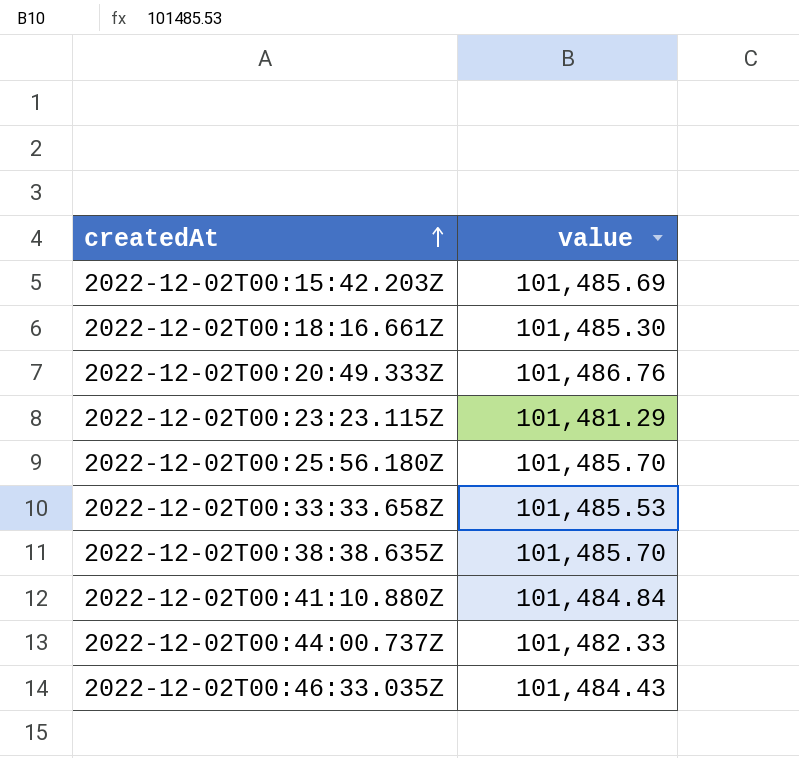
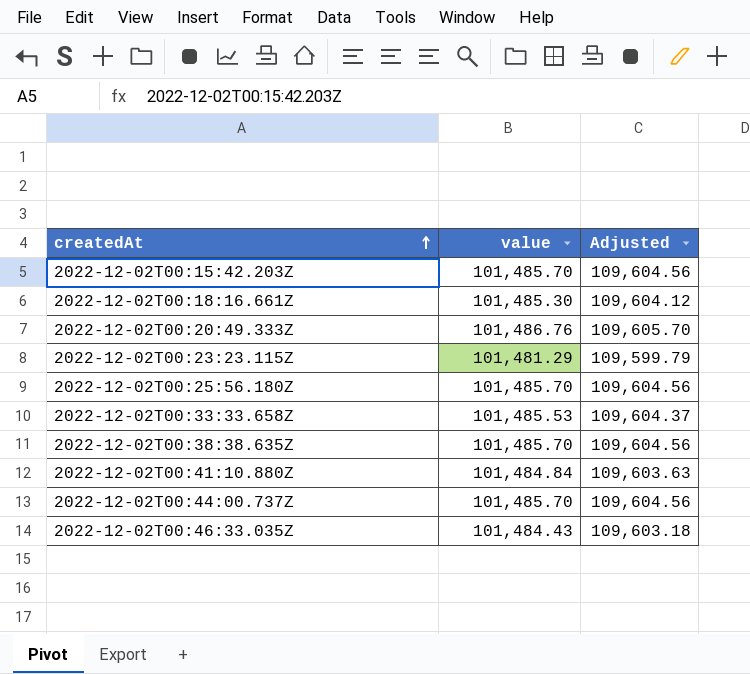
column Adjusted | formula: none -> [value] * 1.08
2022-12-02T00:15:42.203Z | value: 101,485.69 -> 101,485.70
2022-12-02T00:44:00.737Z | value: 101,482.33 -> 101,485.70

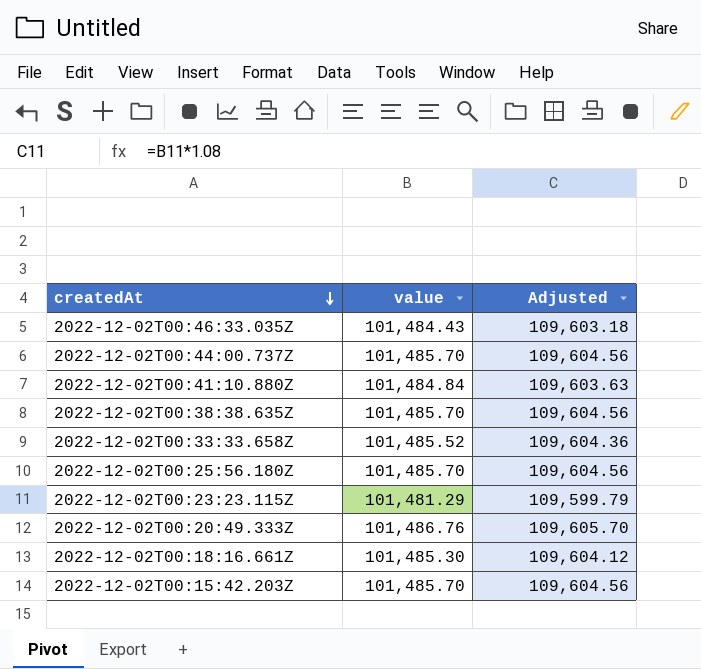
row order: createdAt ascending -> createdAt descending
2022-12-02T00:33:33.658Z | value: 101,485.53 -> 101,485.52
2022-12-02T00:33:33.658Z | Adjusted: 109,604.37 -> 109,604.36

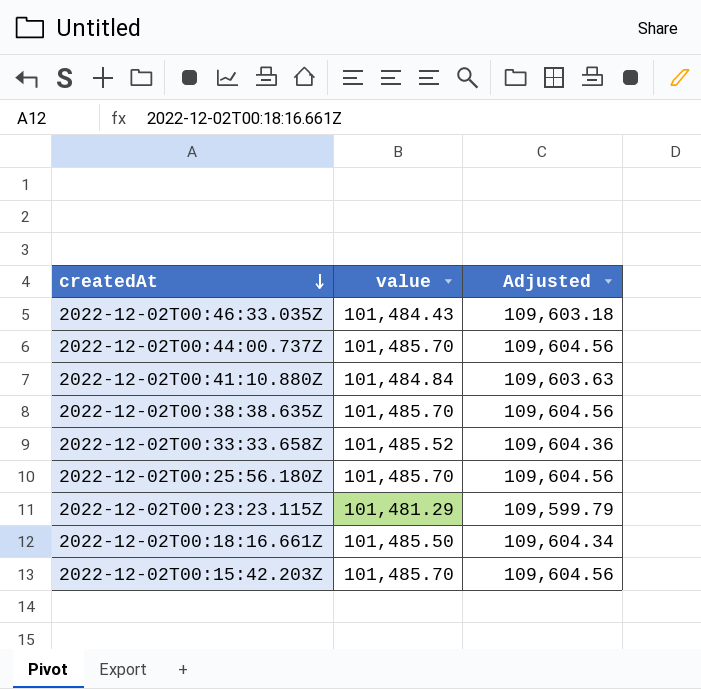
row 2022-12-02T00:20:49.333Z: 101,486.76 | 109,605.70 -> none
2022-12-02T00:18:16.661Z | value: 101,485.30 -> 101,485.50
2022-12-02T00:18:16.661Z | Adjusted: 109,604.12 -> 109,604.34

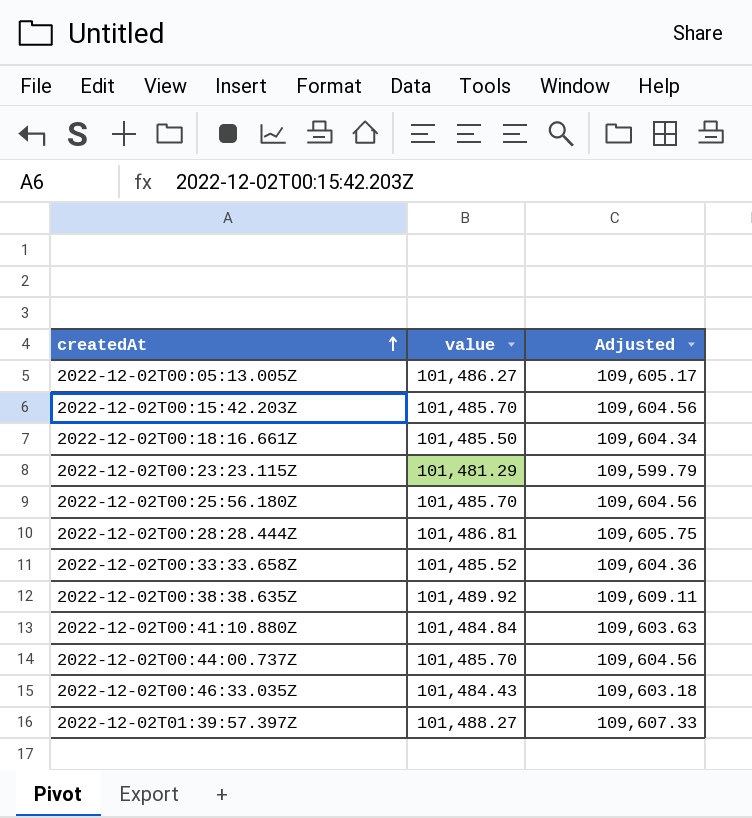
row order: createdAt descending -> createdAt ascending
row 2022-12-02T00:05:13.005Z: none -> 101,486.27 | 109,605.17
row 2022-12-02T00:28:28.444Z: none -> 101,486.81 | 109,605.75
2022-12-02T00:38:38.635Z | value: 101,485.70 -> 101,489.92
2022-12-02T00:38:38.635Z | Adjusted: 109,604.56 -> 109,609.11
row 2022-12-02T01:39:57.397Z: none -> 101,488.27 | 109,607.33

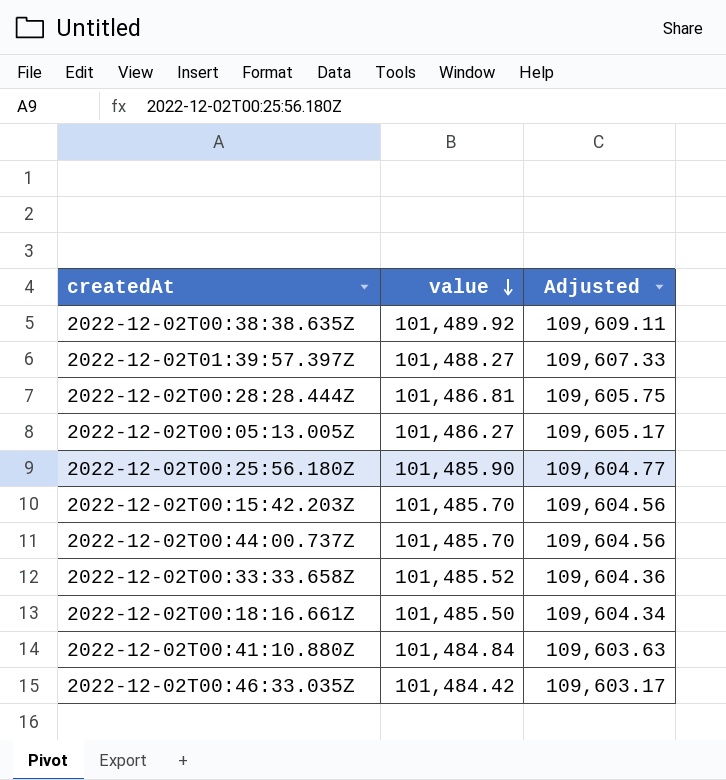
row order: createdAt ascending -> value descending
row 2022-12-02T00:23:23.115Z: 101,481.29 | 109,599.79 -> none
2022-12-02T00:25:56.180Z | value: 101,485.70 -> 101,485.90
2022-12-02T00:25:56.180Z | Adjusted: 109,604.56 -> 109,604.77
2022-12-02T00:46:33.035Z | value: 101,484.43 -> 101,484.42
2022-12-02T00:46:33.035Z | Adjusted: 109,603.18 -> 109,603.17

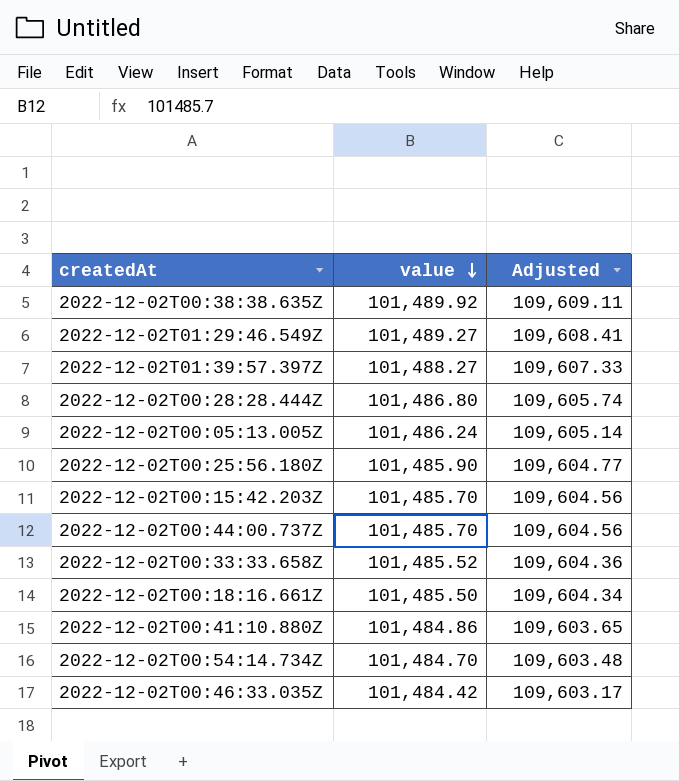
row 2022-12-02T01:29:46.549Z: none -> 101,489.27 | 109,608.41
2022-12-02T00:28:28.444Z | value: 101,486.81 -> 101,486.80
2022-12-02T00:28:28.444Z | Adjusted: 109,605.75 -> 109,605.74
2022-12-02T00:05:13.005Z | value: 101,486.27 -> 101,486.24
2022-12-02T00:05:13.005Z | Adjusted: 109,605.17 -> 109,605.14
2022-12-02T00:41:10.880Z | value: 101,484.84 -> 101,484.86
2022-12-02T00:41:10.880Z | Adjusted: 109,603.63 -> 109,603.65
row 2022-12-02T00:54:14.734Z: none -> 101,484.70 | 109,603.48

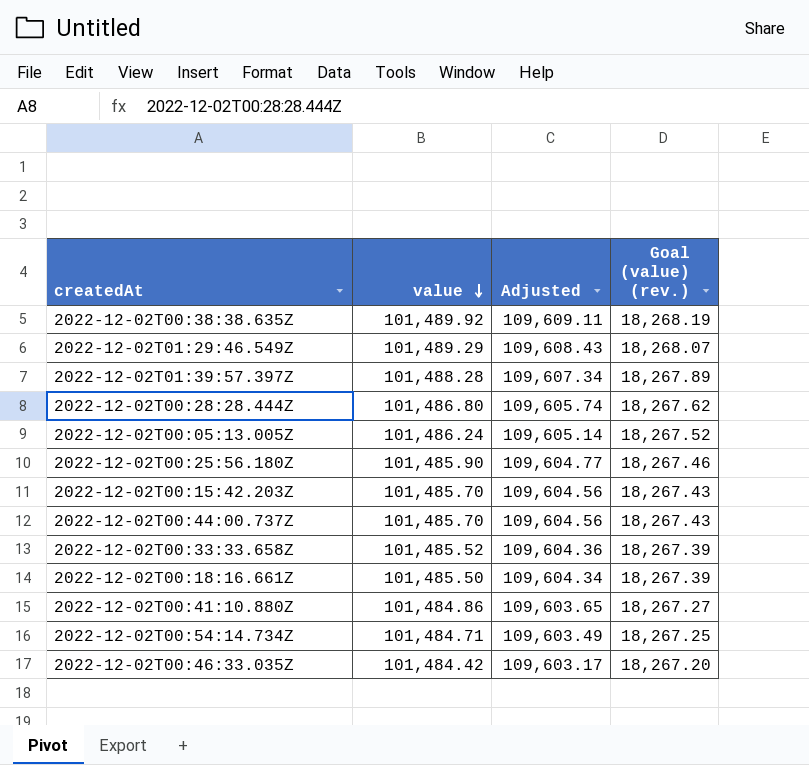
column Goal (value) (rev.) | formula: none -> [value] * 0.18
2022-12-02T01:29:46.549Z | value: 101,489.27 -> 101,489.29
2022-12-02T01:29:46.549Z | Adjusted: 109,608.41 -> 109,608.43
2022-12-02T01:39:57.397Z | value: 101,488.27 -> 101,488.28
2022-12-02T01:39:57.397Z | Adjusted: 109,607.33 -> 109,607.34
2022-12-02T00:54:14.734Z | value: 101,484.70 -> 101,484.71
2022-12-02T00:54:14.734Z | Adjusted: 109,603.48 -> 109,603.49

